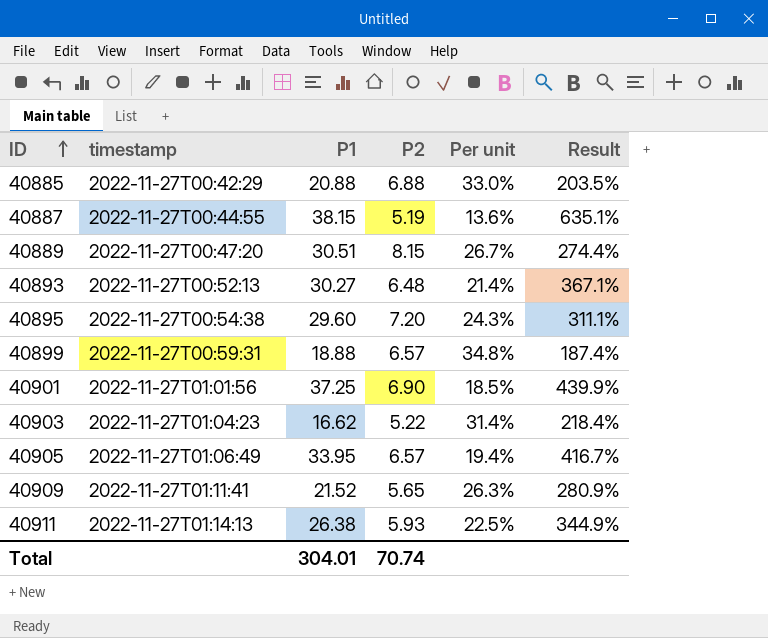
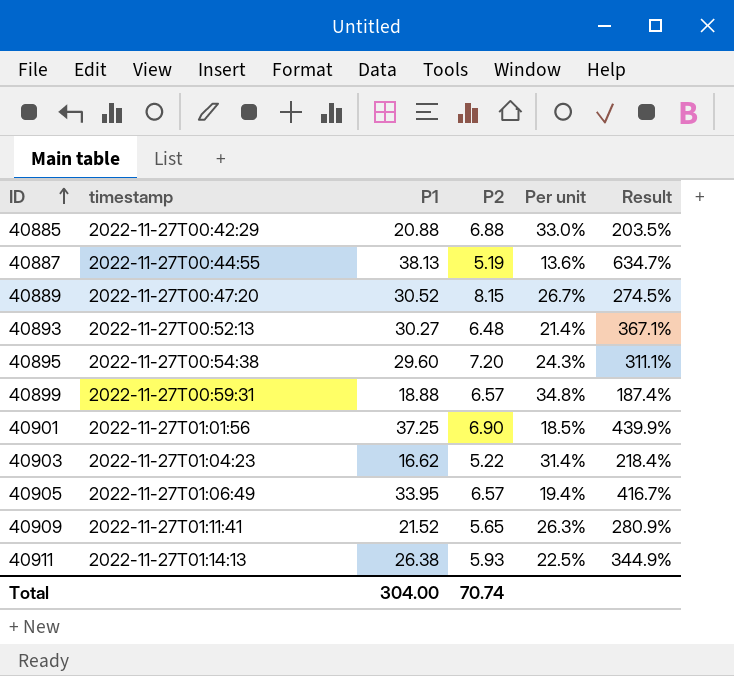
40887 | P1: 38.15 -> 38.13
40887 | Result: 635.1% -> 634.7%
40889 | P1: 30.51 -> 30.52
40889 | Result: 274.4% -> 274.5%
Total | P1: 304.01 -> 304.00

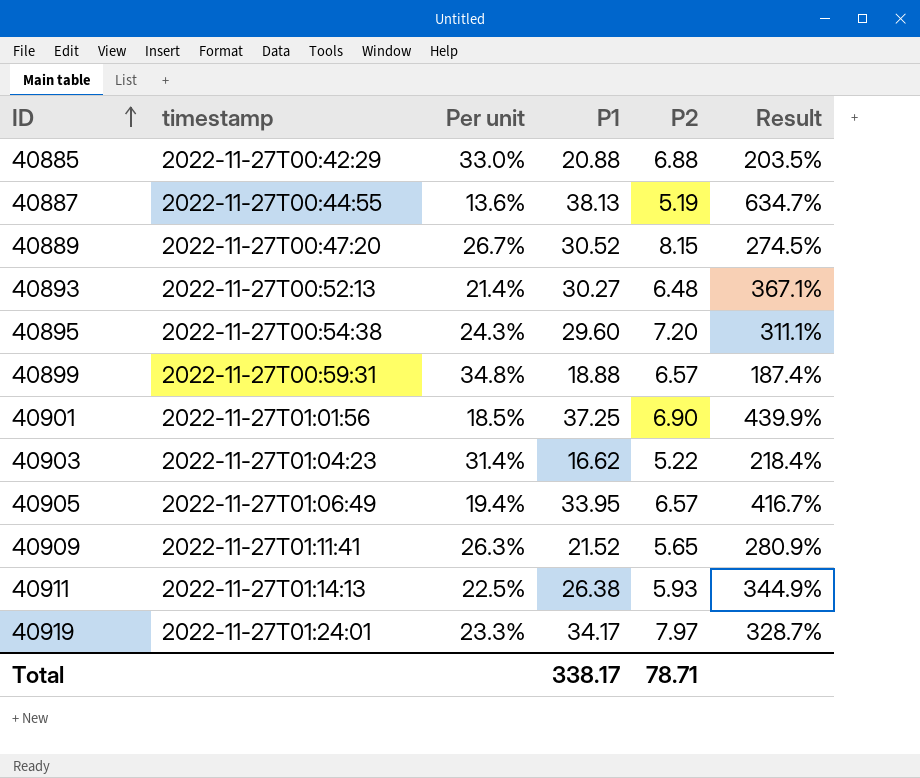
column Per unit | position: 5 -> 3
row 40919: none -> 2022-11-27T01:24:01 | 23.3% | 34.17 | 7.97 | 328.7%
Total | P1: 304.00 -> 338.17
Total | P2: 70.74 -> 78.71

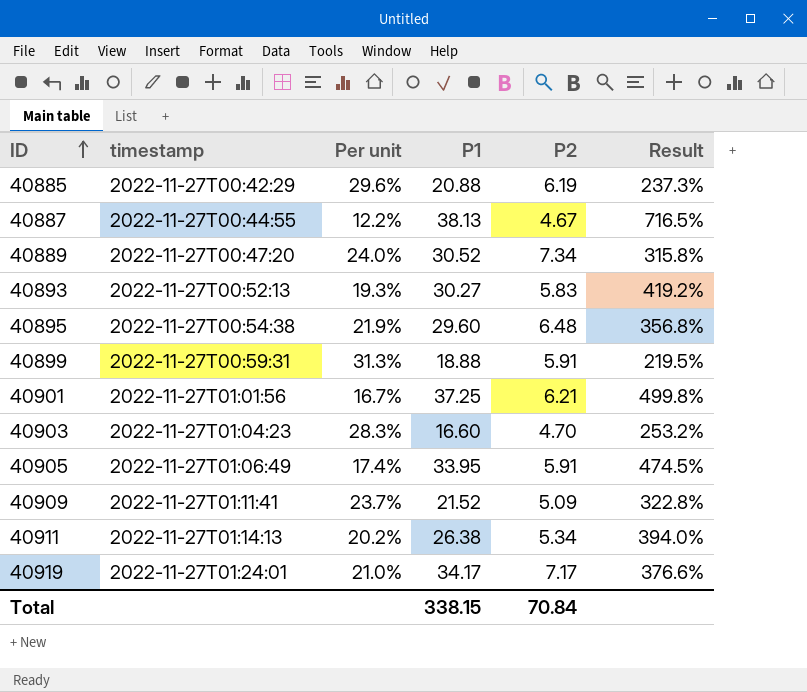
40885 | Per unit: 33.0% -> 29.6%
40885 | P2: 6.88 -> 6.19
40885 | Result: 203.5% -> 237.3%
40887 | Per unit: 13.6% -> 12.2%
40887 | P2: 5.19 -> 4.67
40887 | Result: 634.7% -> 716.5%
40889 | Per unit: 26.7% -> 24.0%
40889 | P2: 8.15 -> 7.34
40889 | Result: 274.5% -> 315.8%
40893 | Per unit: 21.4% -> 19.3%
40893 | P2: 6.48 -> 5.83
40893 | Result: 367.1% -> 419.2%
40895 | Per unit: 24.3% -> 21.9%
40895 | P2: 7.20 -> 6.48
40895 | Result: 311.1% -> 356.8%
40899 | Per unit: 34.8% -> 31.3%
40899 | P2: 6.57 -> 5.91
40899 | Result: 187.4% -> 219.5%
40901 | Per unit: 18.5% -> 16.7%
40901 | P2: 6.90 -> 6.21
40901 | Result: 439.9% -> 499.8%
40903 | Per unit: 31.4% -> 28.3%
40903 | P1: 16.62 -> 16.60
40903 | P2: 5.22 -> 4.70
40903 | Result: 218.4% -> 253.2%
40905 | Per unit: 19.4% -> 17.4%
40905 | P2: 6.57 -> 5.91
40905 | Result: 416.7% -> 474.5%
40909 | Per unit: 26.3% -> 23.7%
40909 | P2: 5.65 -> 5.09
40909 | Result: 280.9% -> 322.8%
40911 | Per unit: 22.5% -> 20.2%
40911 | P2: 5.93 -> 5.34
40911 | Result: 344.9% -> 394.0%
40919 | Per unit: 23.3% -> 21.0%
40919 | P2: 7.97 -> 7.17
40919 | Result: 328.7% -> 376.6%
Total | P1: 338.17 -> 338.15
Total | P2: 78.71 -> 70.84

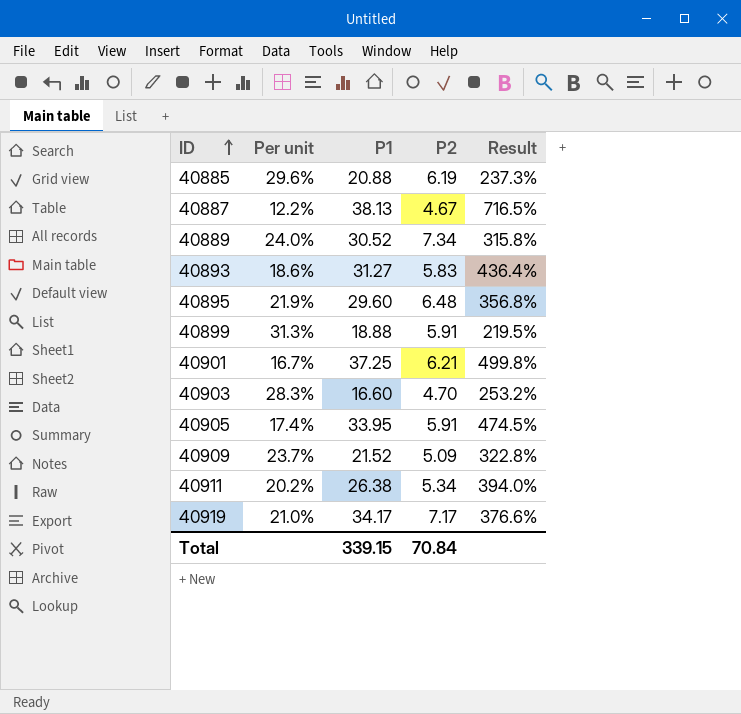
column timestamp | position: 2 -> none
40893 | Per unit: 19.3% -> 18.6%
40893 | P1: 30.27 -> 31.27
40893 | Result: 419.2% -> 436.4%
Total | P1: 338.15 -> 339.15

